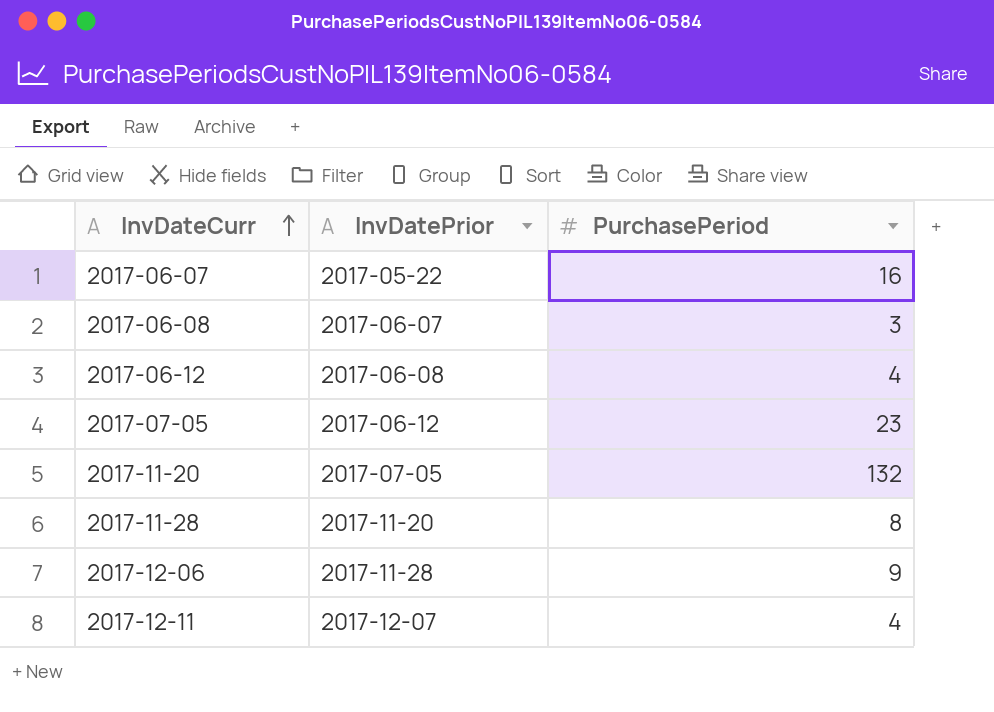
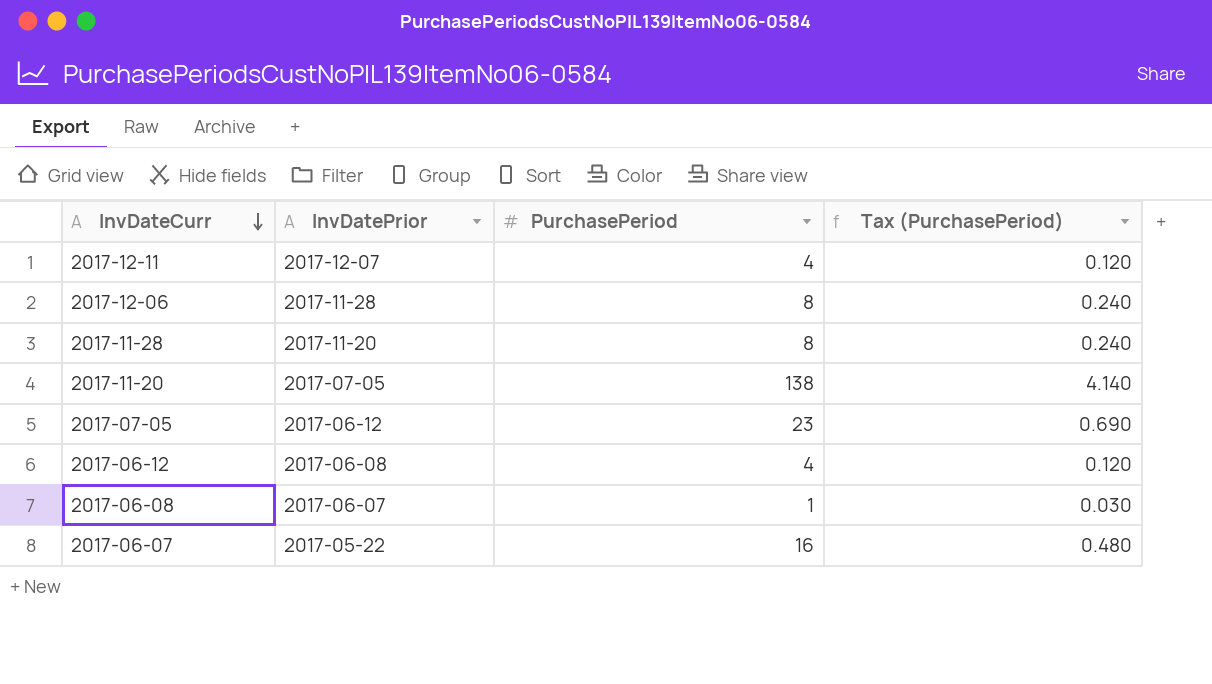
row order: InvDateCurr ascending -> InvDateCurr descending
column Tax (PurchasePeriod) | formula: none -> [PurchasePeriod] * 0.03
2017-12-06 | PurchasePeriod: 9 -> 8
2017-11-20 | PurchasePeriod: 132 -> 138
2017-06-08 | PurchasePeriod: 3 -> 1

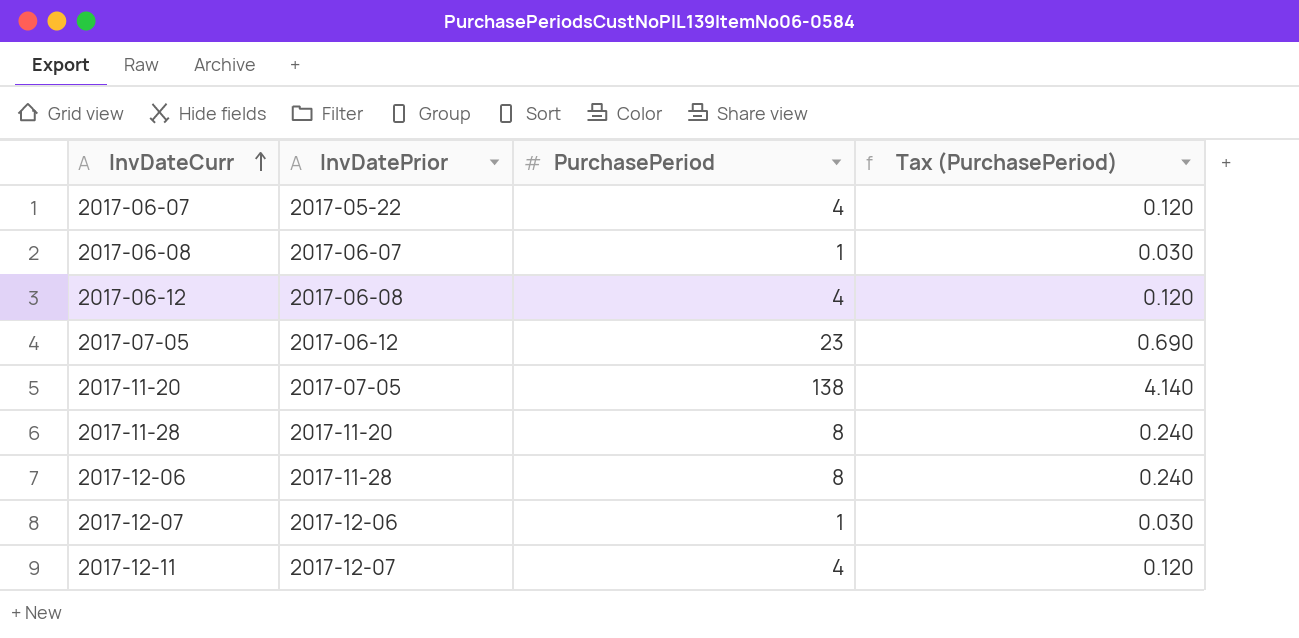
row order: InvDateCurr descending -> InvDateCurr ascending
2017-06-07 | PurchasePeriod: 16 -> 4
2017-06-07 | Tax (PurchasePeriod): 0.480 -> 0.120
row 2017-12-07: none -> 2017-12-06 | 1 | 0.030

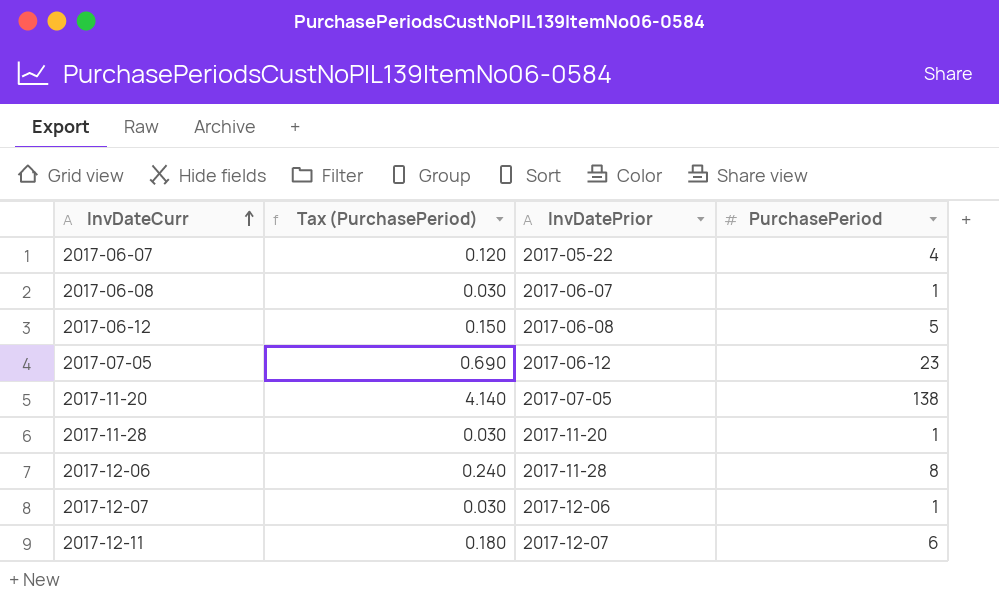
column Tax (PurchasePeriod) | position: 4 -> 2
2017-06-12 | Tax (PurchasePeriod): 0.120 -> 0.150
2017-06-12 | PurchasePeriod: 4 -> 5
2017-11-28 | Tax (PurchasePeriod): 0.240 -> 0.030
2017-11-28 | PurchasePeriod: 8 -> 1
2017-12-11 | Tax (PurchasePeriod): 0.120 -> 0.180
2017-12-11 | PurchasePeriod: 4 -> 6

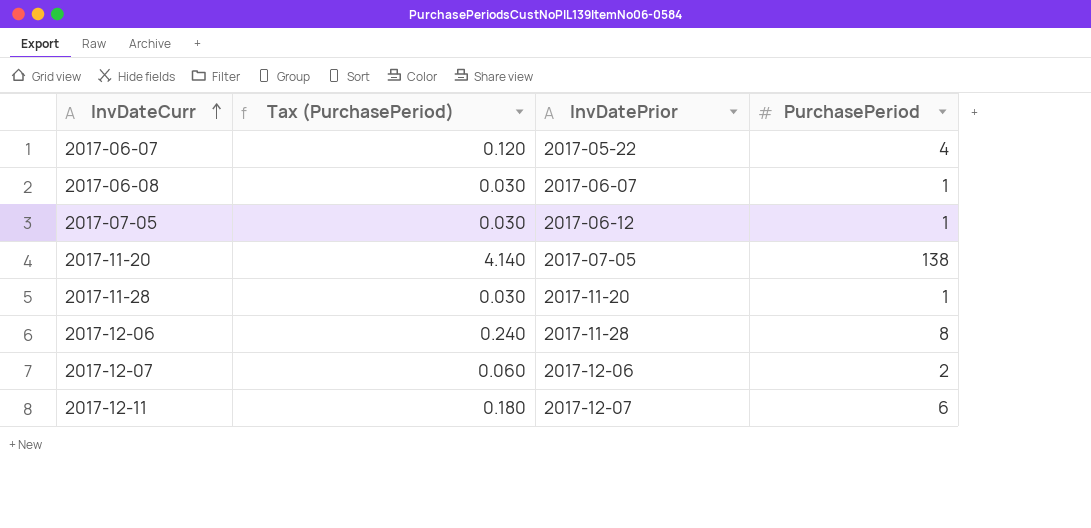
row 2017-06-12: 0.150 | 2017-06-08 | 5 -> none
2017-07-05 | Tax (PurchasePeriod): 0.690 -> 0.030
2017-07-05 | PurchasePeriod: 23 -> 1
2017-12-07 | Tax (PurchasePeriod): 0.030 -> 0.060
2017-12-07 | PurchasePeriod: 1 -> 2

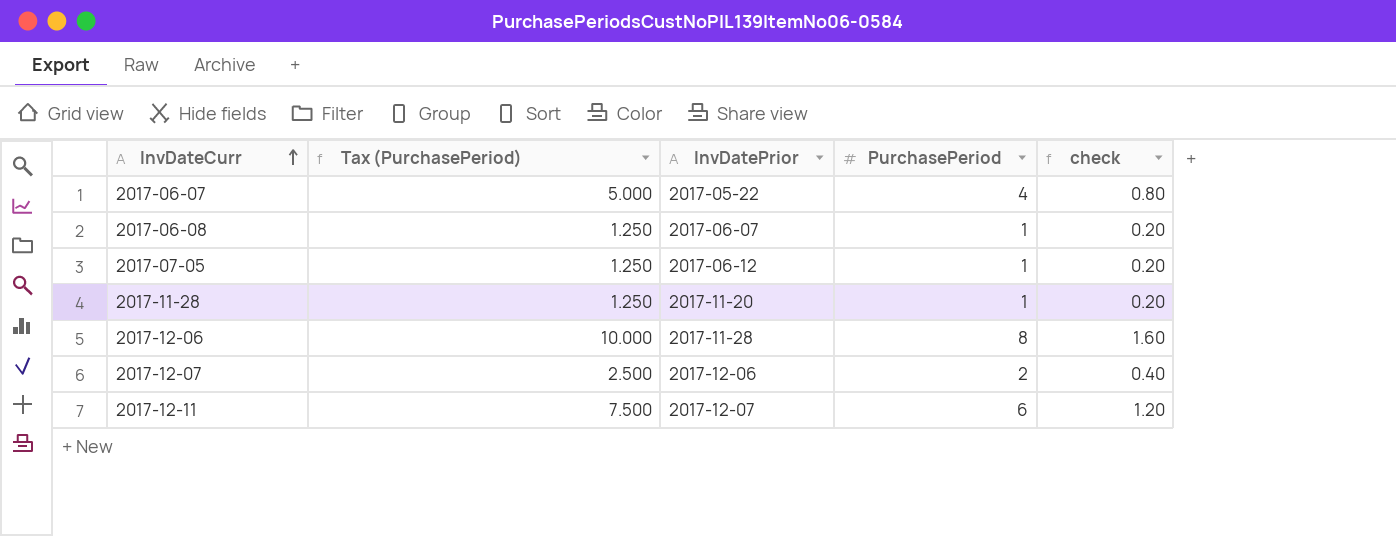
column Tax (PurchasePeriod) | formula: [PurchasePeriod] * 0.03 -> [PurchasePeriod] * 1.25
column check | formula: none -> [PurchasePeriod] * 0.2
row 2017-11-20: 4.140 | 2017-07-05 | 138 -> none

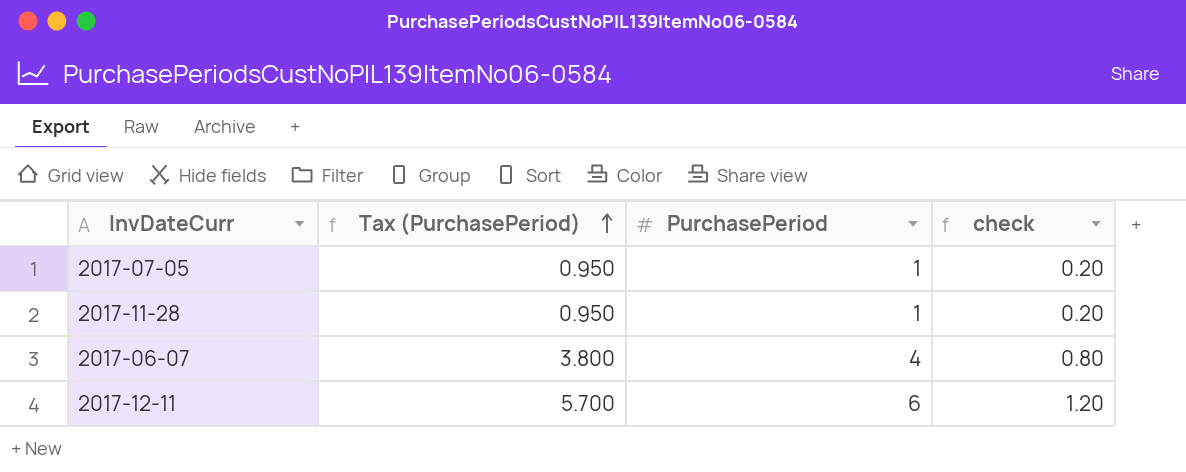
row order: InvDateCurr ascending -> Tax (PurchasePeriod) ascending
column InvDatePrior | position: 3 -> none
column Tax (PurchasePeriod) | formula: [PurchasePeriod] * 1.25 -> [PurchasePeriod] * 0.95
row 2017-06-08: 1.250 | 2017-06-07 | 1 | 0.20 -> none
row 2017-12-06: 10.000 | 2017-11-28 | 8 | 1.60 -> none
row 2017-12-07: 2.500 | 2017-12-06 | 2 | 0.40 -> none

